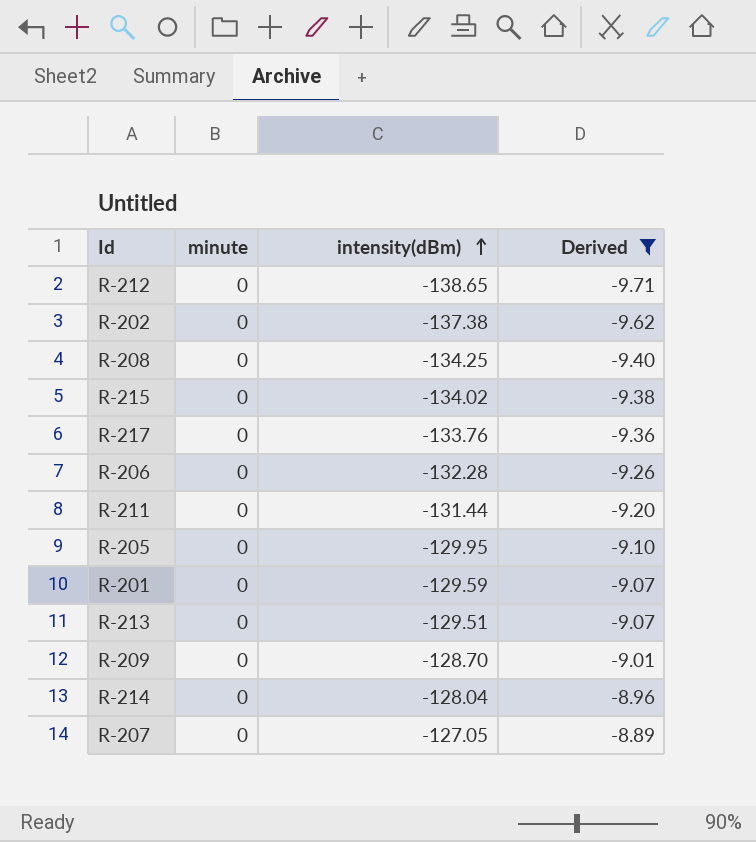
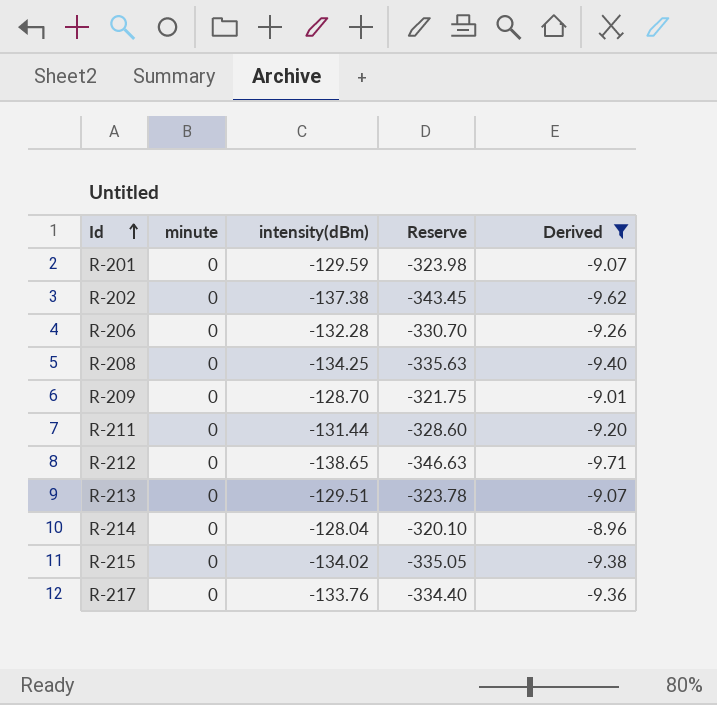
row order: intensity(dBm) ascending -> Id ascending
column Reserve | formula: none -> [intensity(dBm)] * 2.5
row R-205: 0 | -129.95 | -9.10 -> none
row R-207: 0 | -127.05 | -8.89 -> none

